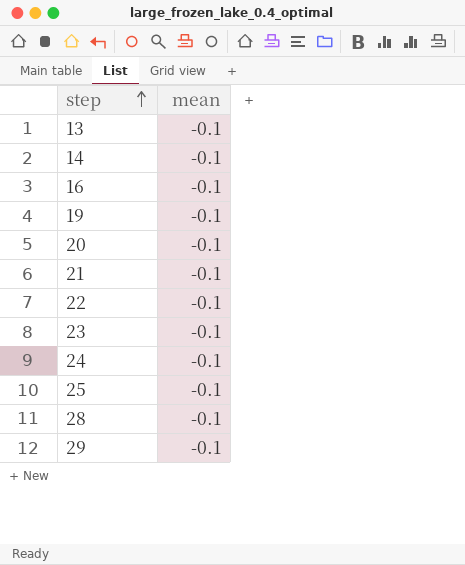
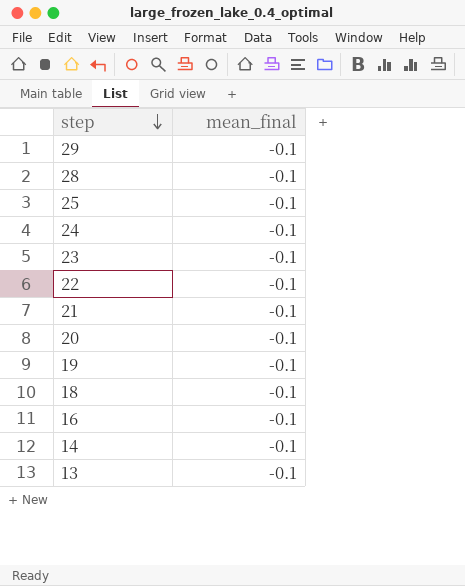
row order: step ascending -> step descending
column name: mean -> mean_final
row 18: none -> -0.1

